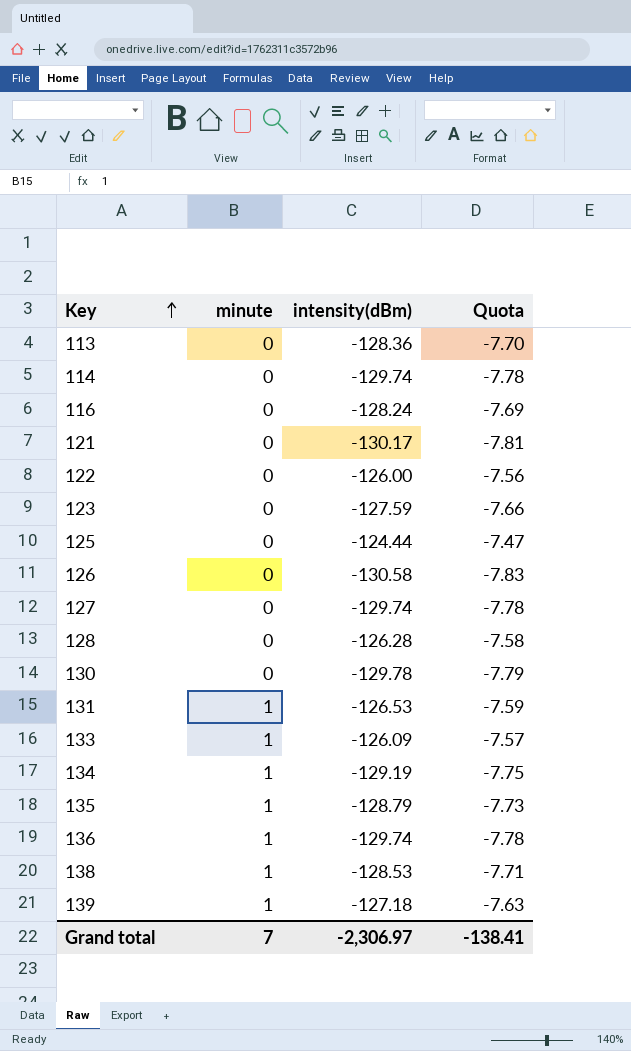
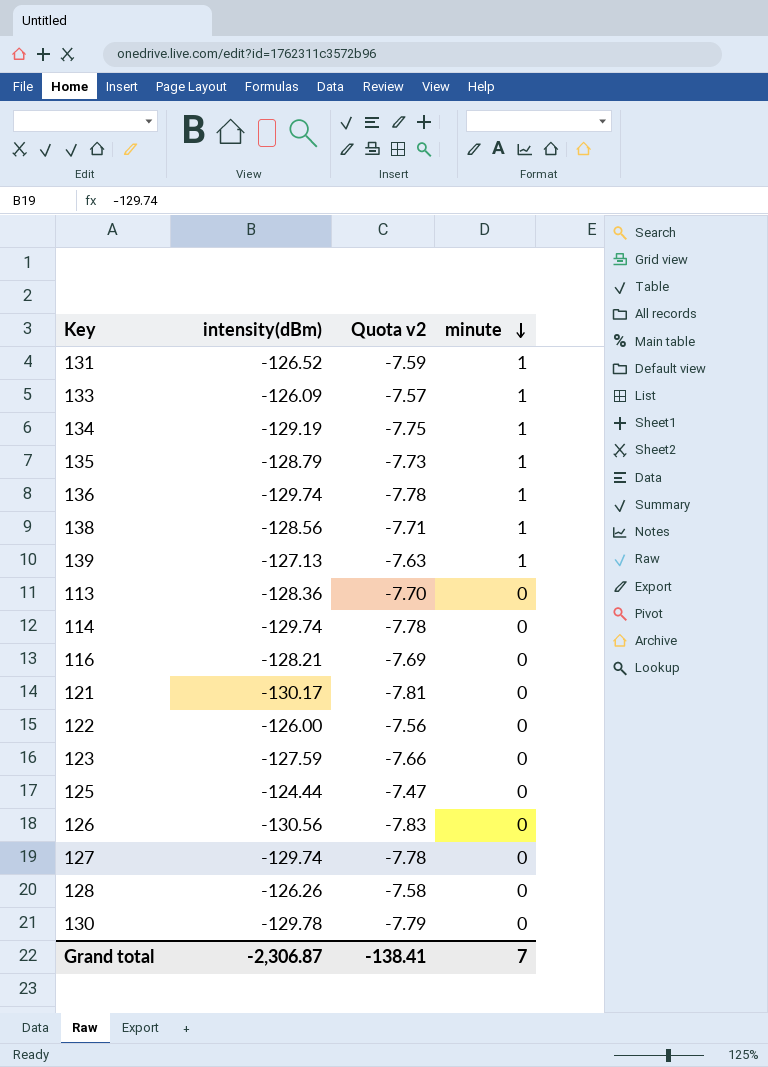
row order: Key ascending -> minute descending
column name: Quota -> Quota v2
column minute | position: 2 -> 4
131 | intensity(dBm): -126.53 -> -126.52
138 | intensity(dBm): -128.53 -> -128.56
139 | intensity(dBm): -127.18 -> -127.13
116 | intensity(dBm): -128.24 -> -128.21
126 | intensity(dBm): -130.58 -> -130.56
128 | intensity(dBm): -126.28 -> -126.26
Grand total | intensity(dBm): -2,306.97 -> -2,306.87

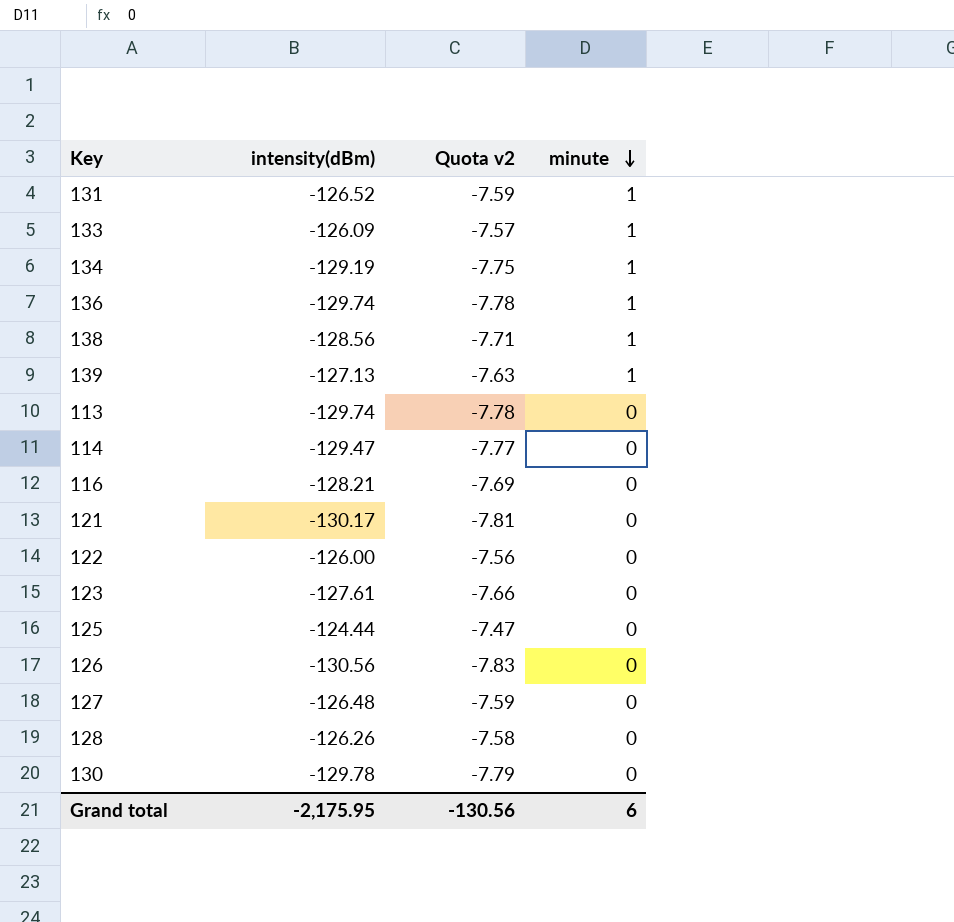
row 135: -128.79 | -7.73 | 1 -> none
113 | intensity(dBm): -128.36 -> -129.74
113 | Quota v2: -7.70 -> -7.78
114 | intensity(dBm): -129.74 -> -129.47
114 | Quota v2: -7.78 -> -7.77
123 | intensity(dBm): -127.59 -> -127.61
127 | intensity(dBm): -129.74 -> -126.48
127 | Quota v2: -7.78 -> -7.59
Grand total | intensity(dBm): -2,306.87 -> -2,175.95
Grand total | Quota v2: -138.41 -> -130.56
Grand total | minute: 7 -> 6

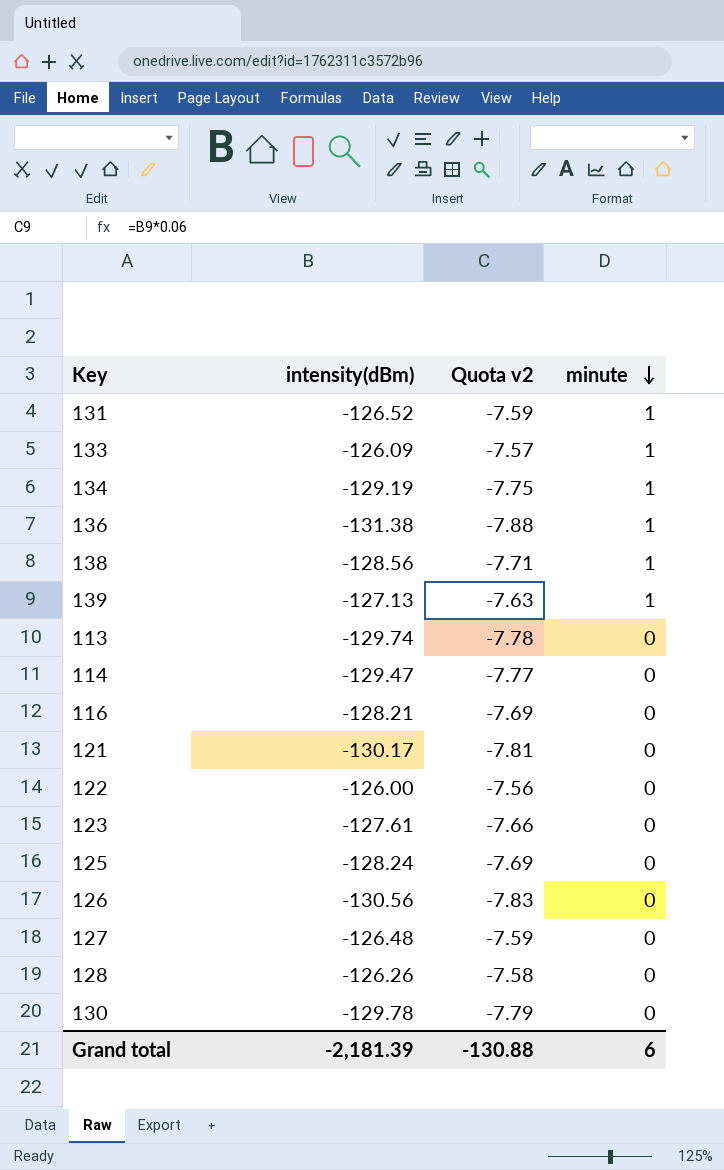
136 | intensity(dBm): -129.74 -> -131.38
136 | Quota v2: -7.78 -> -7.88
125 | intensity(dBm): -124.44 -> -128.24
125 | Quota v2: -7.47 -> -7.69
Grand total | intensity(dBm): -2,175.95 -> -2,181.39
Grand total | Quota v2: -130.56 -> -130.88

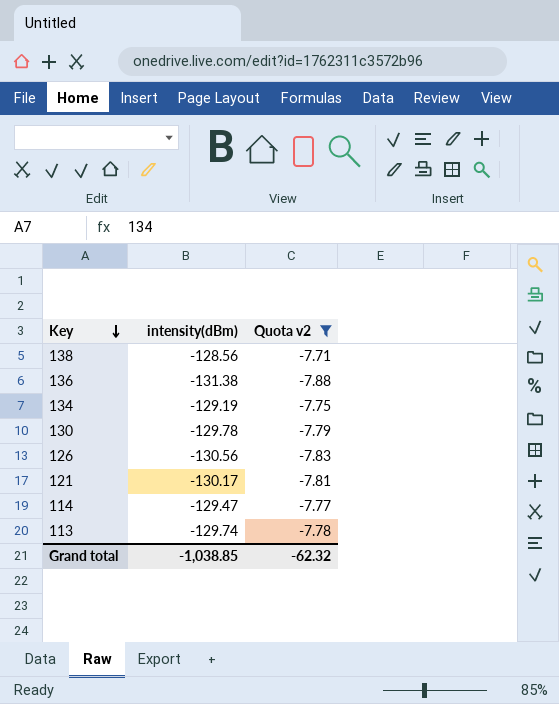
filter: none -> Quota v2 <= -7.71
row order: minute descending -> Key descending
column minute | position: 4 -> none
Grand total | intensity(dBm): -2,181.39 -> -1,038.85
Grand total | Quota v2: -130.88 -> -62.32

